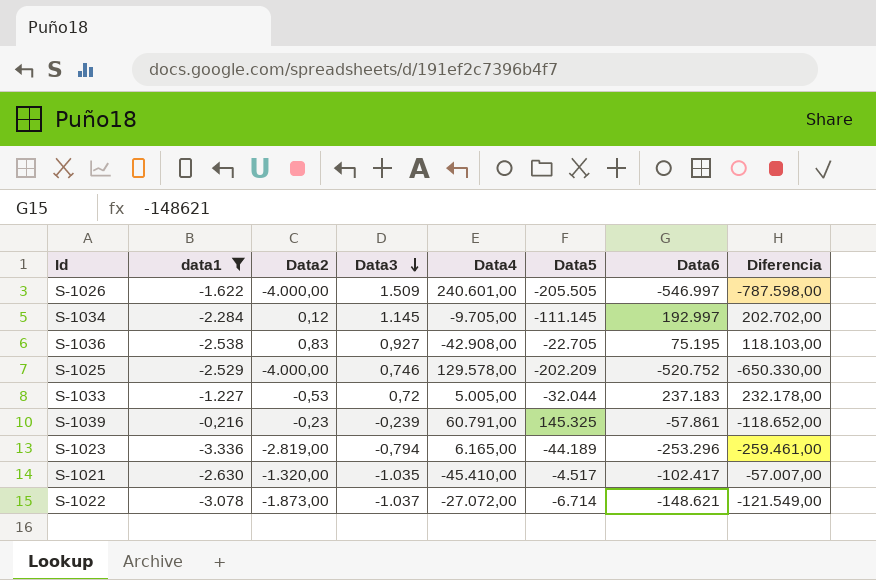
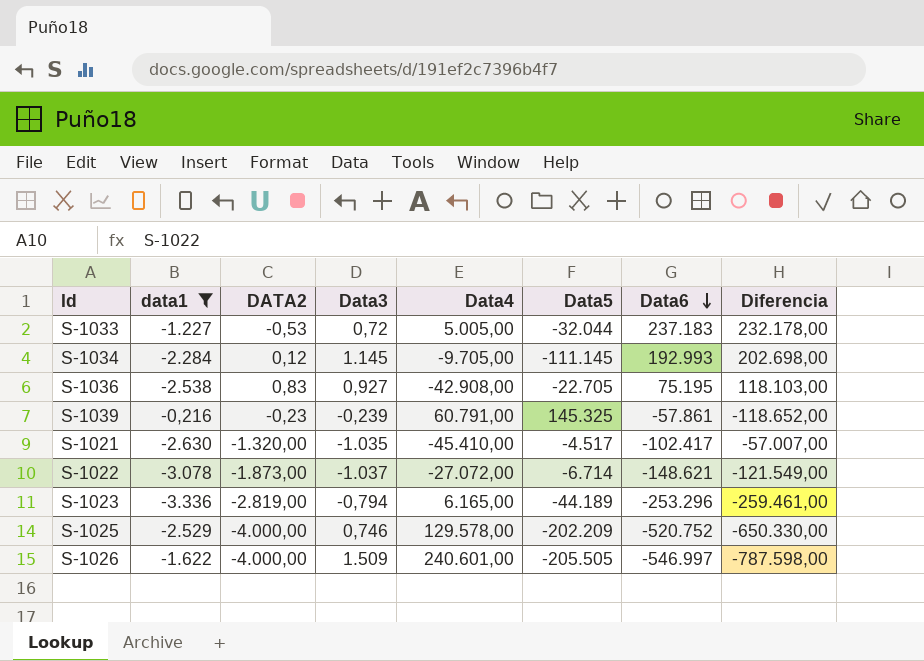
row order: Data3 descending -> Data6 descending
column name: Data2 -> DATA2
S-1034 | Data6: 192.997 -> 192.993
S-1034 | Diferencia: 202.702,00 -> 202.698,00

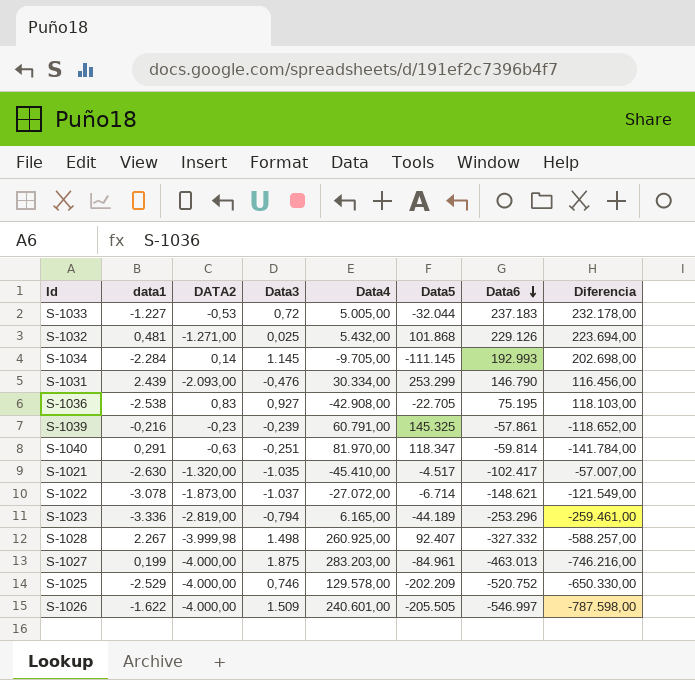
filter: data1 <= -0,216 -> none
S-1034 | DATA2: 0,12 -> 0,14

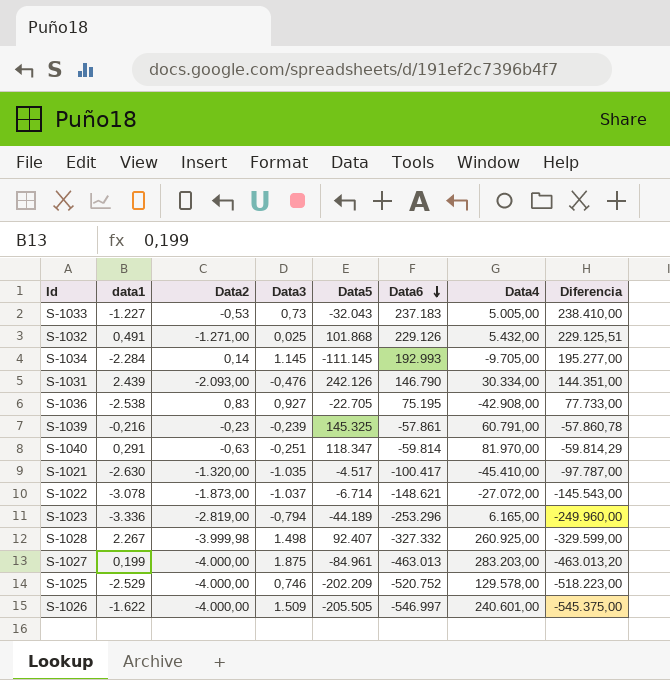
column name: DATA2 -> Data2
column Data4 | position: 5 -> 7
column Diferencia | formula: [Data6] - [Data4] -> [Data6] - [data1]
S-1033 | Data3: 0,72 -> 0,73
S-1033 | Data5: -32.044 -> -32.043
S-1032 | data1: 0,481 -> 0,491
S-1031 | Data5: 253.299 -> 242.126
S-1021 | Data6: -102.417 -> -100.417

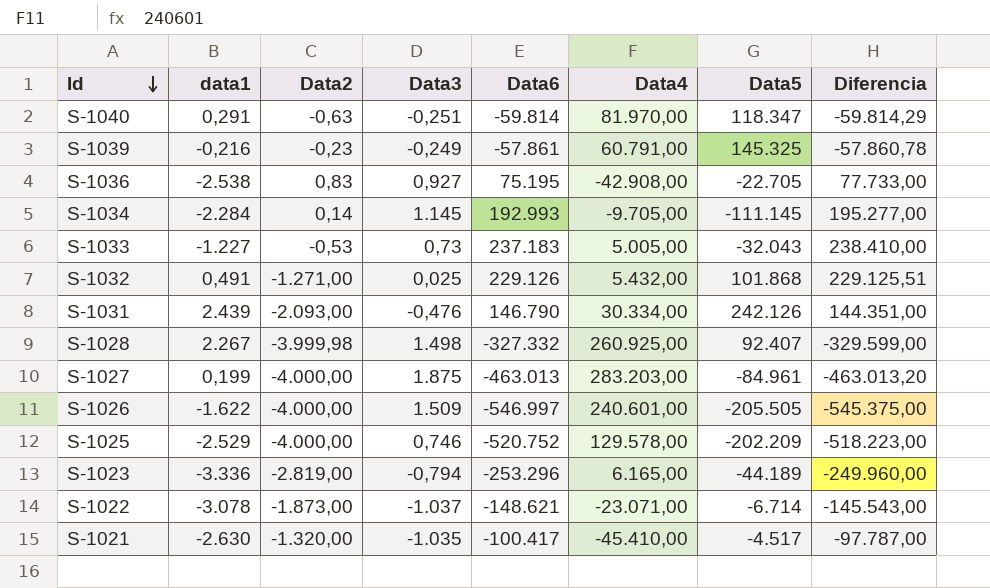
row order: Data6 descending -> Id descending
column Data5 | position: 5 -> 7
S-1039 | Data3: -0,239 -> -0,249
S-1022 | Data4: -27.072,00 -> -23.071,00

